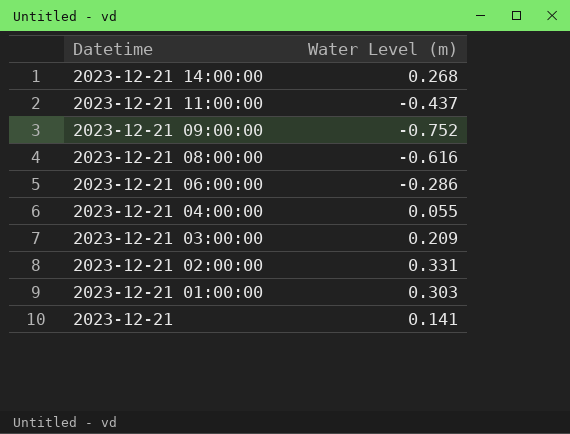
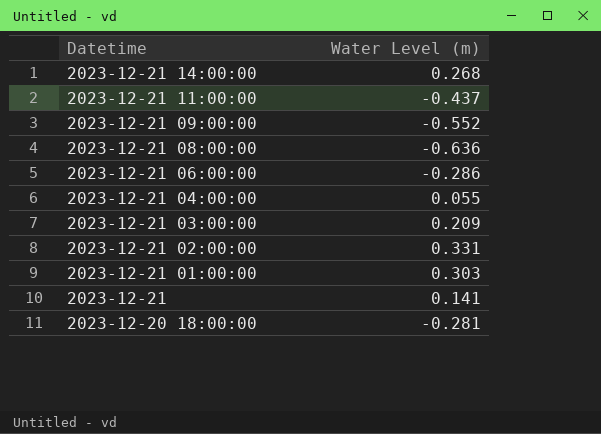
2023-12-21 09:00:00 | Water Level (m): -0.752 -> -0.552
2023-12-21 08:00:00 | Water Level (m): -0.616 -> -0.636
row 2023-12-20 18:00:00: none -> -0.281

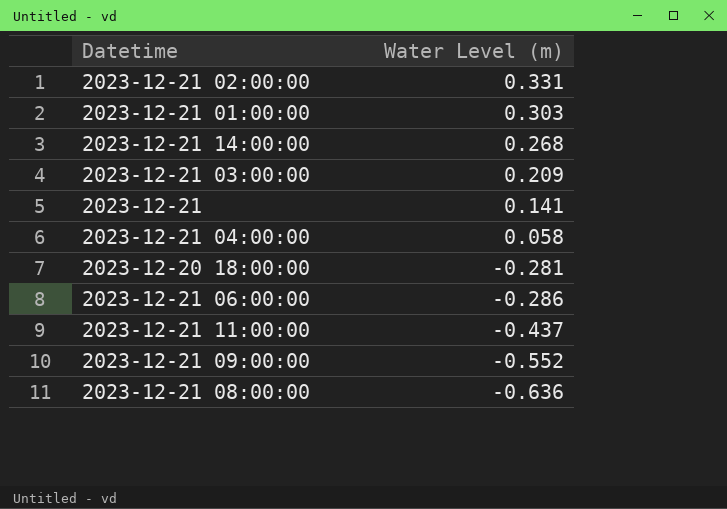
row order: Datetime descending -> Water Level (m) descending
2023-12-21 04:00:00 | Water Level (m): 0.055 -> 0.058

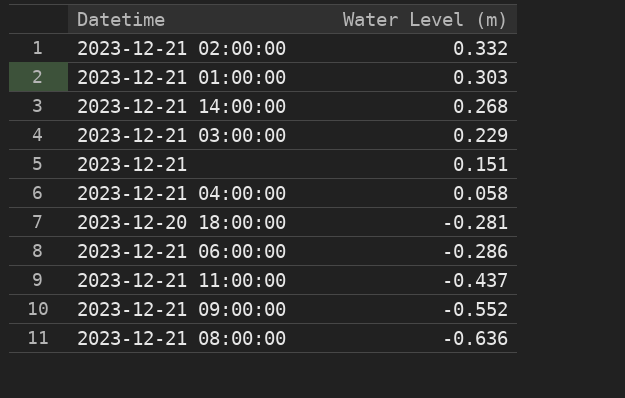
2023-12-21 02:00:00 | Water Level (m): 0.331 -> 0.332
2023-12-21 03:00:00 | Water Level (m): 0.209 -> 0.229
2023-12-21 | Water Level (m): 0.141 -> 0.151

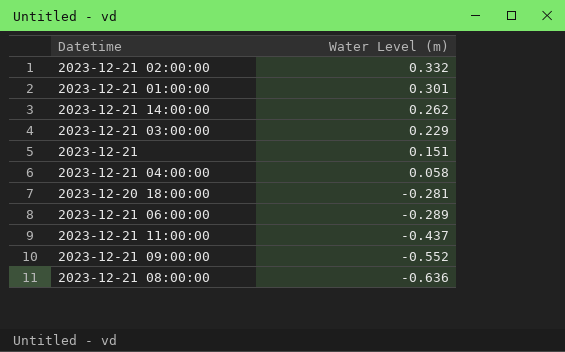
2023-12-21 01:00:00 | Water Level (m): 0.303 -> 0.301
2023-12-21 14:00:00 | Water Level (m): 0.268 -> 0.262
2023-12-21 06:00:00 | Water Level (m): -0.286 -> -0.289

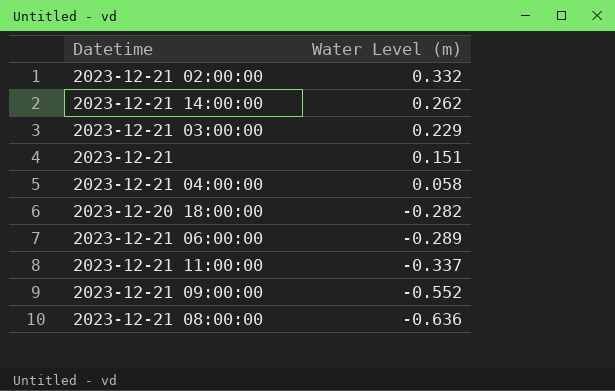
row 2023-12-21 01:00:00: 0.301 -> none
2023-12-20 18:00:00 | Water Level (m): -0.281 -> -0.282
2023-12-21 11:00:00 | Water Level (m): -0.437 -> -0.337

